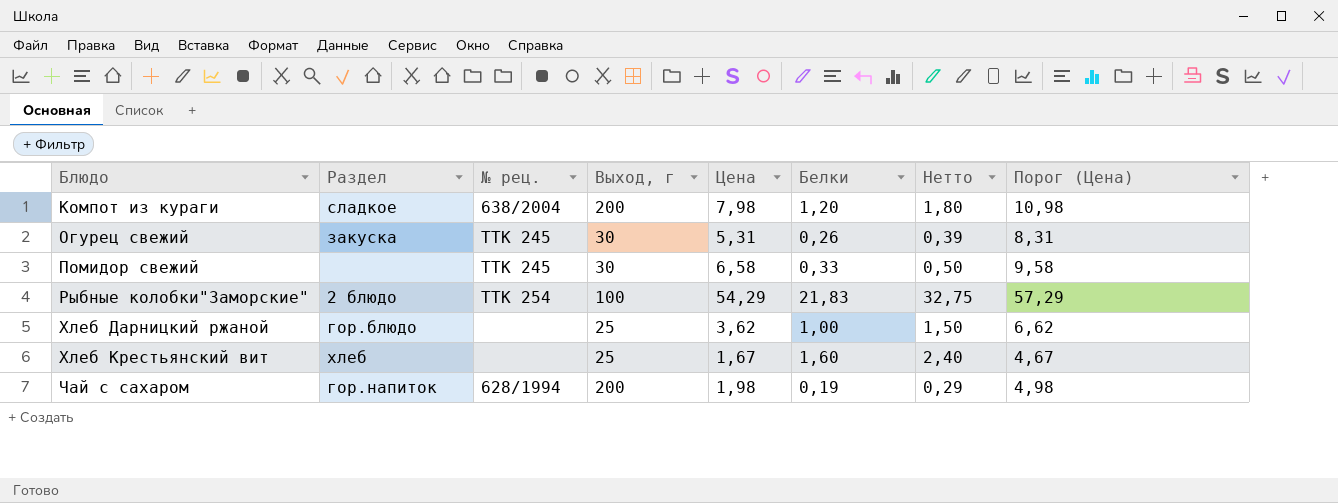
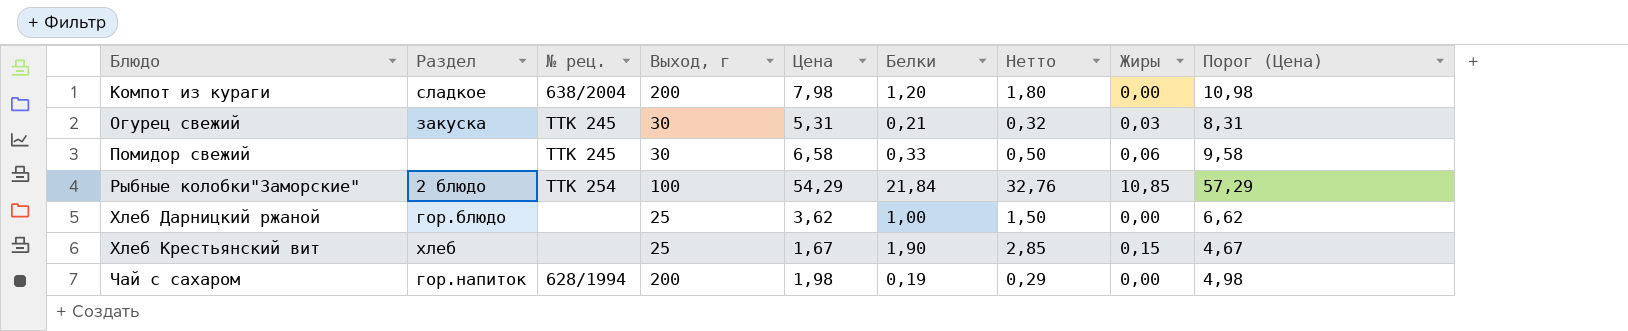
column Жиры | position: none -> 8
Огурец свежий | Белки: 0,26 -> 0,21
Огурец свежий | Нетто: 0,39 -> 0,32
Рыбные колобки"Заморские" | Белки: 21,83 -> 21,84
Рыбные колобки"Заморские" | Нетто: 32,75 -> 32,76
Хлеб Крестьянский вит | Белки: 1,60 -> 1,90
Хлеб Крестьянский вит | Нетто: 2,40 -> 2,85

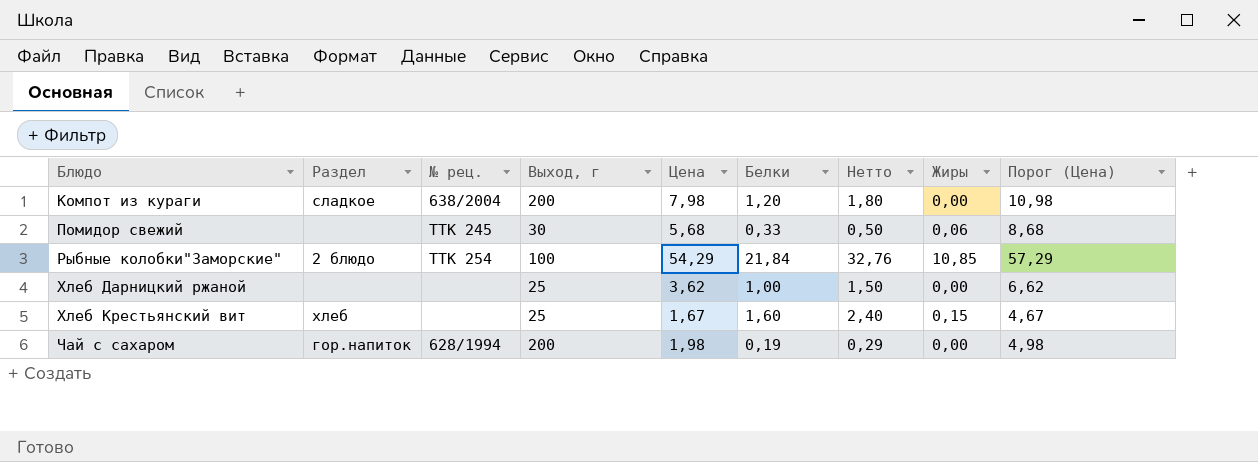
row Огурец свежий: закуска | ТТК 245 | 30 | 5,31 | 0,21 | 0,32 | 0,03 | 8,31 -> none
Помидор свежий | Цена: 6,58 -> 5,68
Помидор свежий | Порог (Цена): 9,58 -> 8,68
Хлеб Дарницкий ржаной | Раздел: гор.блюдо -> none
Хлеб Крестьянский вит | Белки: 1,90 -> 1,60
Хлеб Крестьянский вит | Нетто: 2,85 -> 2,40

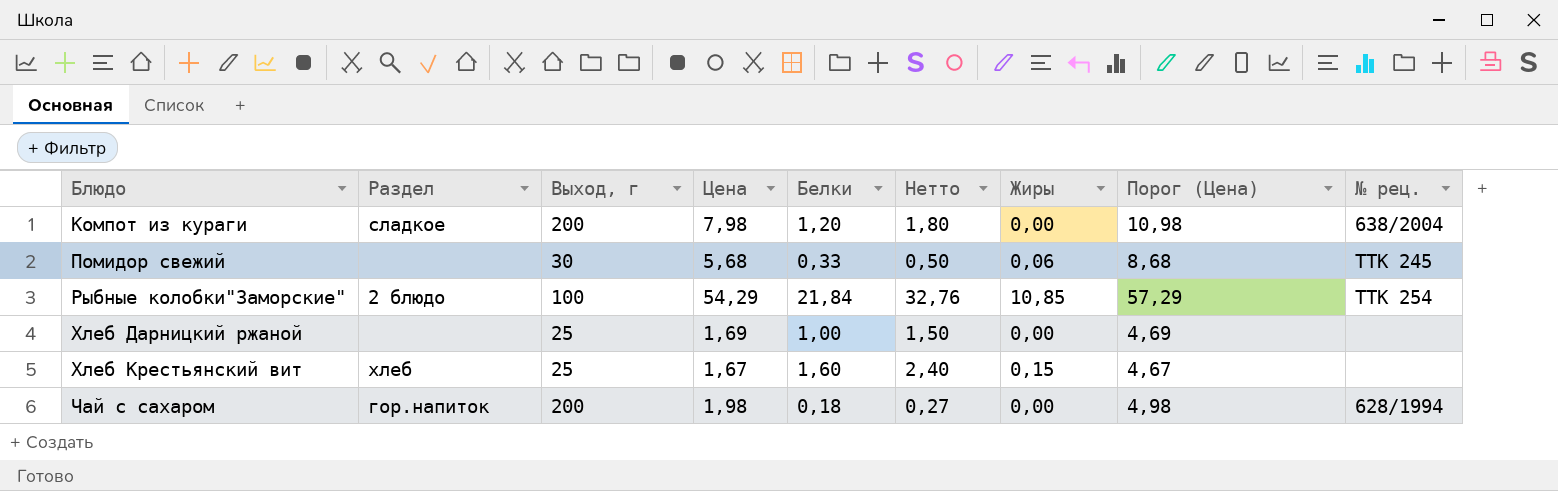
column № рец. | position: 3 -> 9
Хлеб Дарницкий ржаной | Цена: 3,62 -> 1,69
Хлеб Дарницкий ржаной | Порог (Цена): 6,62 -> 4,69
Чай с сахаром | Белки: 0,19 -> 0,18
Чай с сахаром | Нетто: 0,29 -> 0,27

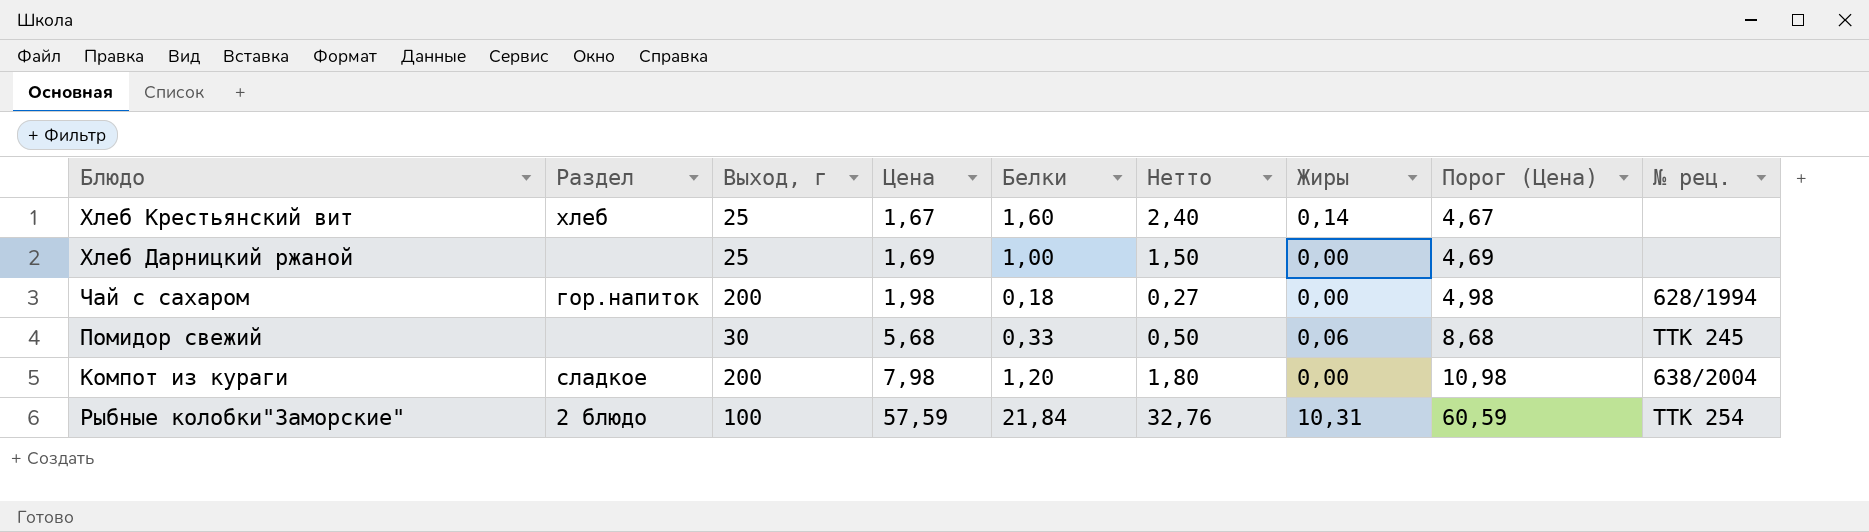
row order: Блюдо ascending -> Цена ascending
Хлеб Крестьянский вит | Жиры: 0,15 -> 0,14
Рыбные колобки"Заморские" | Цена: 54,29 -> 57,59
Рыбные колобки"Заморские" | Жиры: 10,85 -> 10,31
Рыбные колобки"Заморские" | Порог (Цена): 57,29 -> 60,59

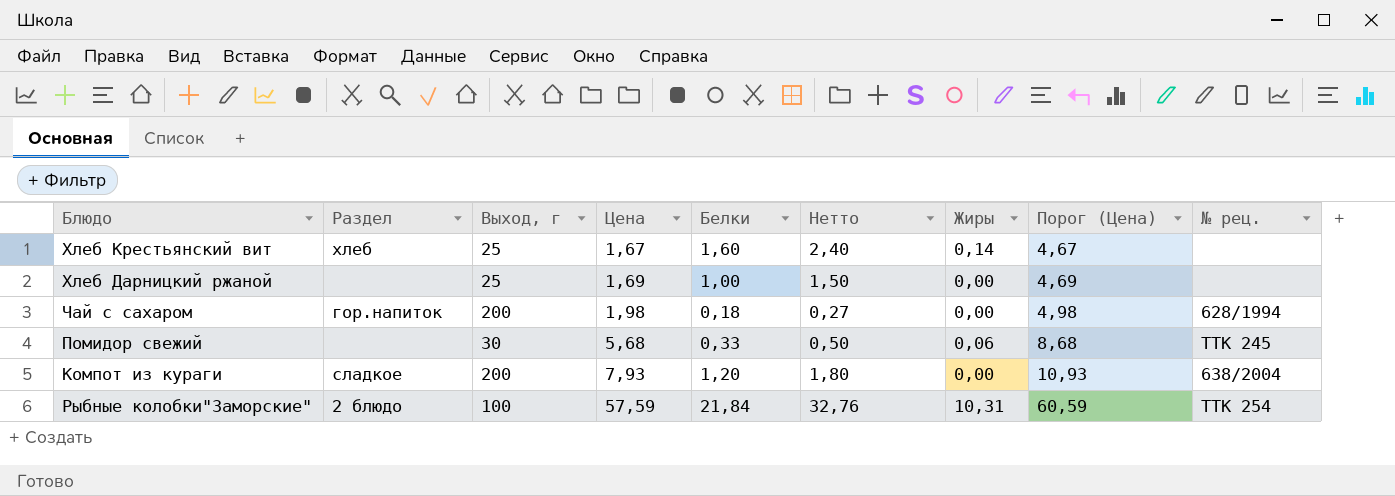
Компот из кураги | Цена: 7,98 -> 7,93
Компот из кураги | Порог (Цена): 10,98 -> 10,93

